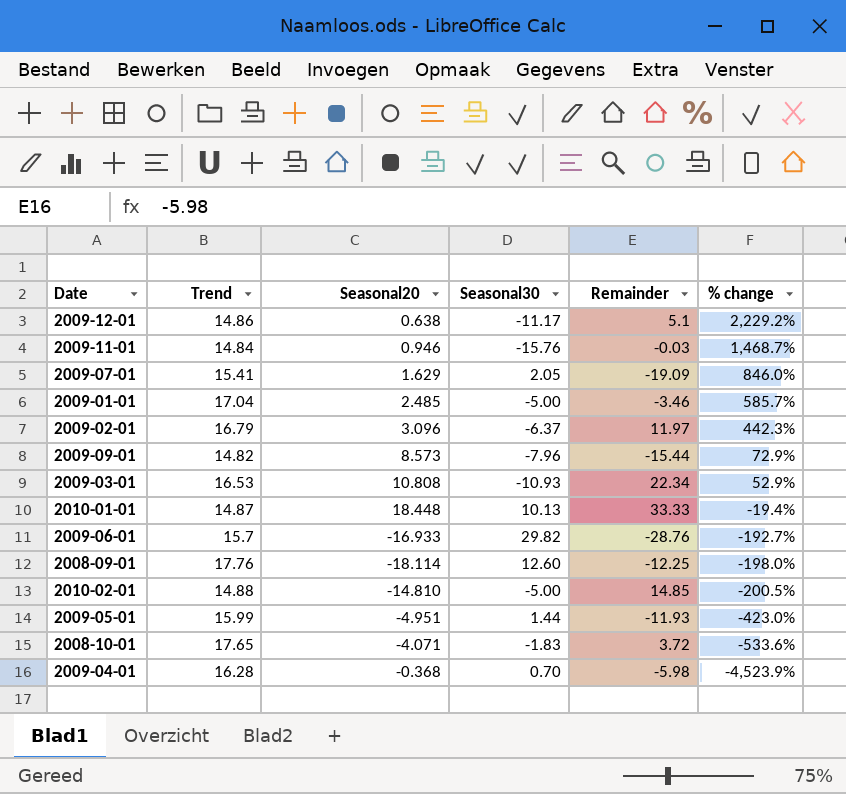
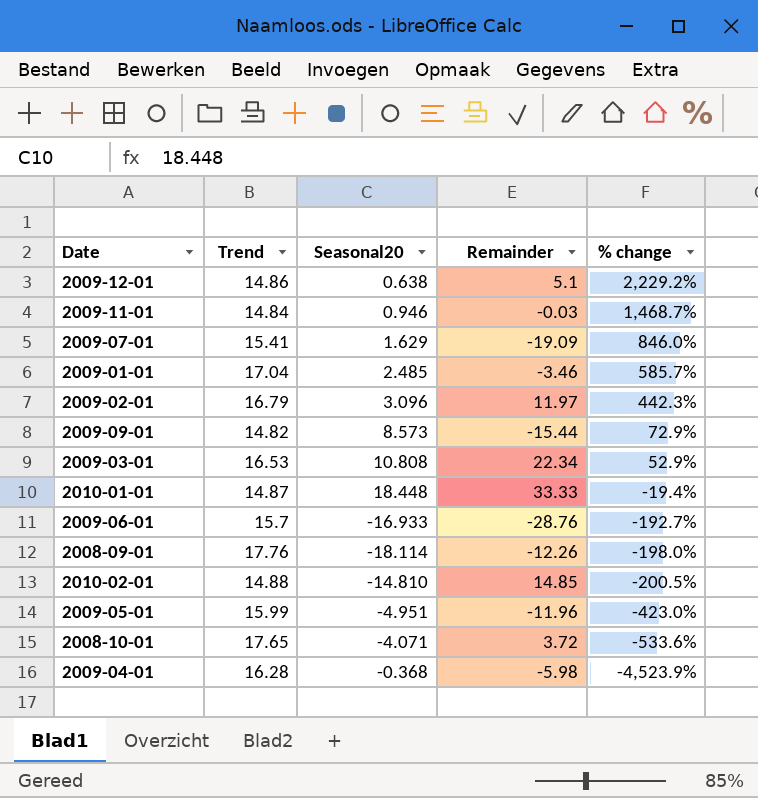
column Seasonal30 | position: 4 -> none
2008-09-01 | Remainder: -12.25 -> -12.26
2009-05-01 | Remainder: -11.93 -> -11.96

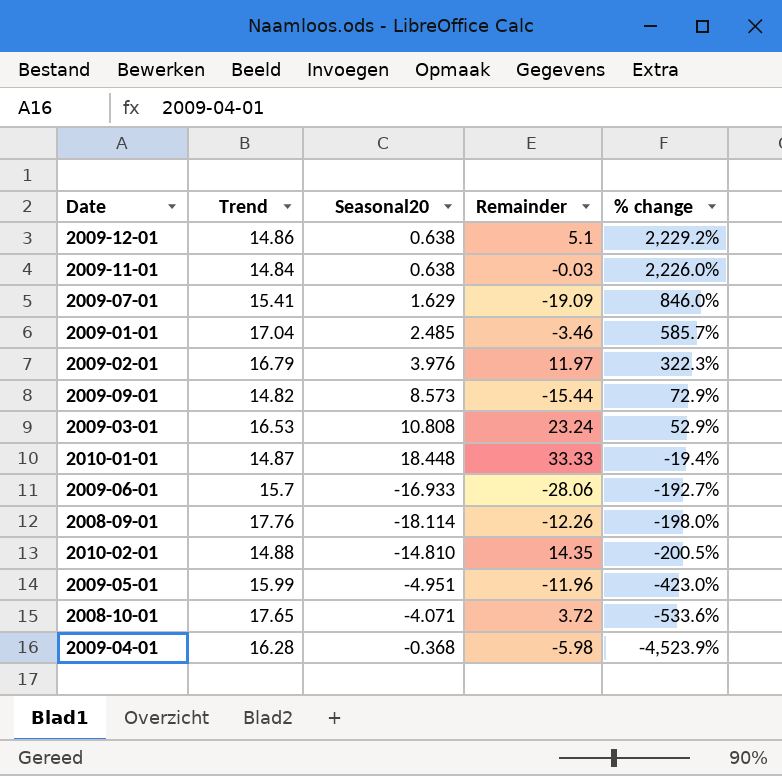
2009-11-01 | Seasonal20: 0.946 -> 0.638
2009-11-01 | % change: 1,468.7% -> 2,226.0%
2009-02-01 | Seasonal20: 3.096 -> 3.976
2009-02-01 | % change: 442.3% -> 322.3%
2009-03-01 | Remainder: 22.34 -> 23.24
2009-06-01 | Remainder: -28.76 -> -28.06
2010-02-01 | Remainder: 14.85 -> 14.35

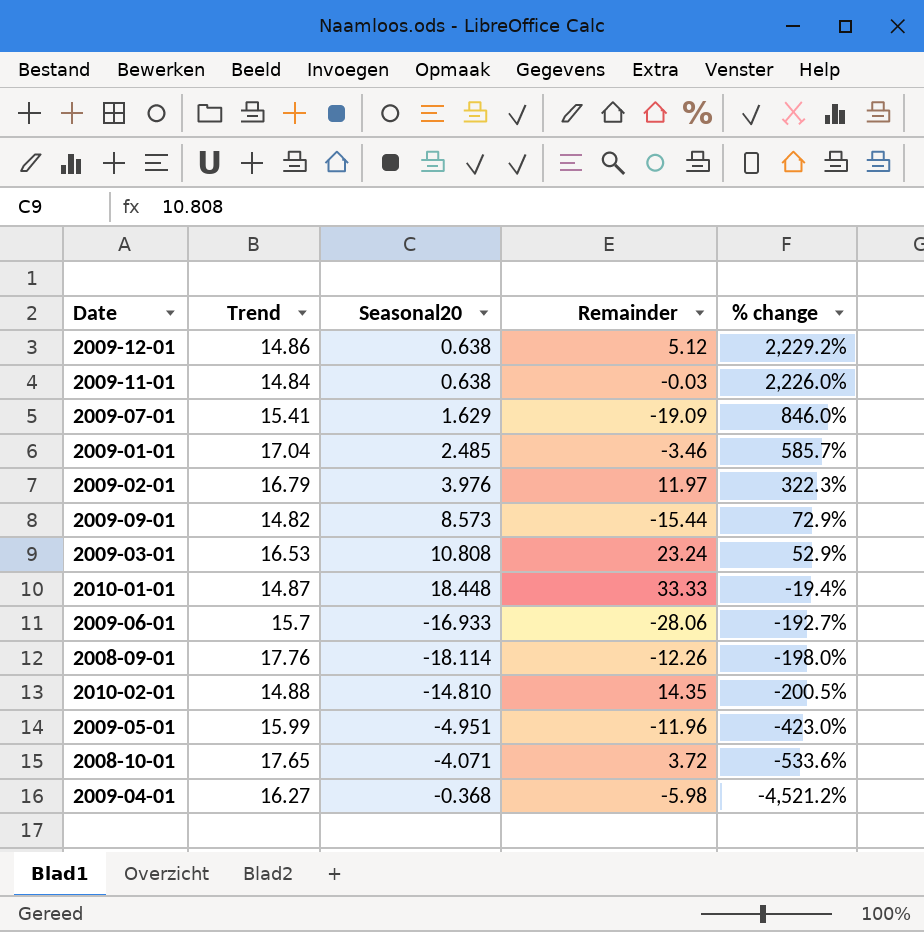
2009-12-01 | Remainder: 5.1 -> 5.12
2009-04-01 | Trend: 16.28 -> 16.27
2009-04-01 | % change: -4,523.9% -> -4,521.2%

